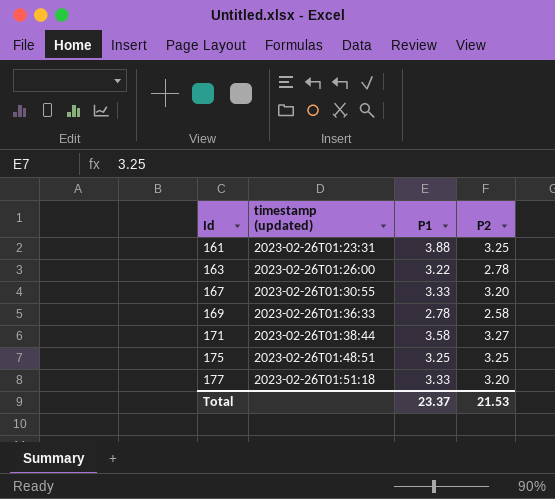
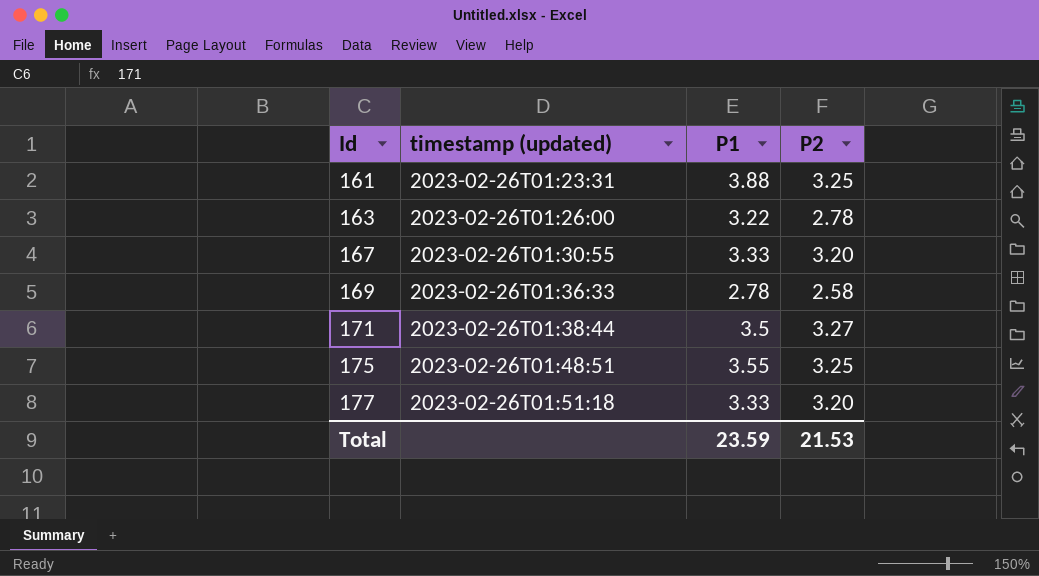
171 | P1: 3.58 -> 3.5
175 | P1: 3.25 -> 3.55
Total | P1: 23.37 -> 23.59

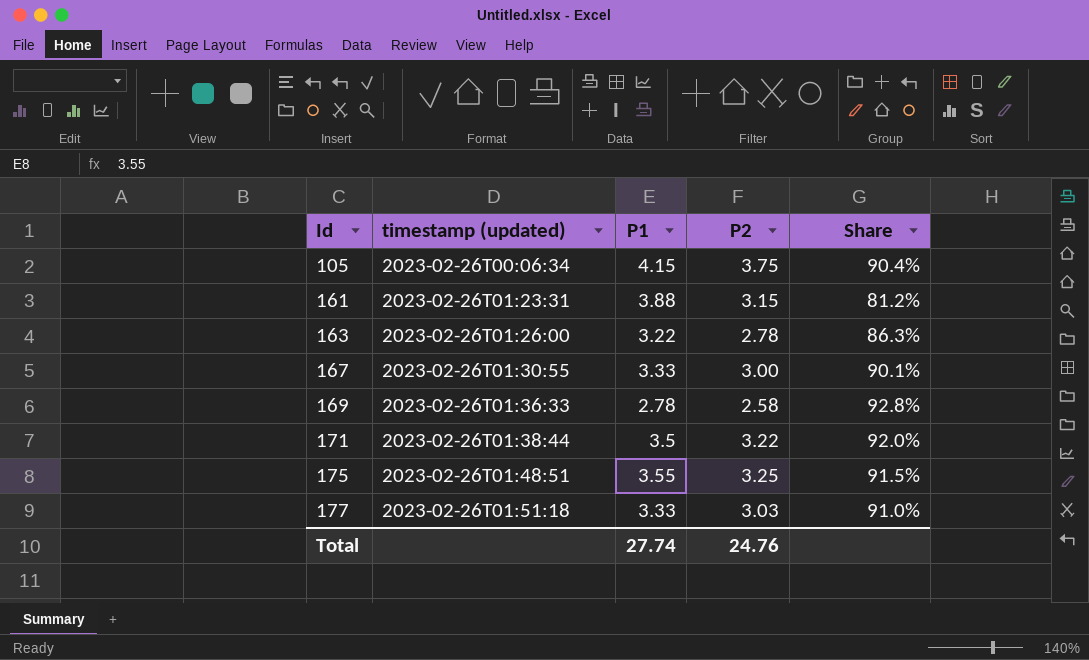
column Share | formula: none -> [P2] / [P1]
row 105: none -> 2023-02-26T00:06:34 | 4.15 | 3.75 | 90.4%
161 | P2: 3.25 -> 3.15
167 | P2: 3.20 -> 3.00
171 | P2: 3.27 -> 3.22
177 | P2: 3.20 -> 3.03
Total | P1: 23.59 -> 27.74
Total | P2: 21.53 -> 24.76

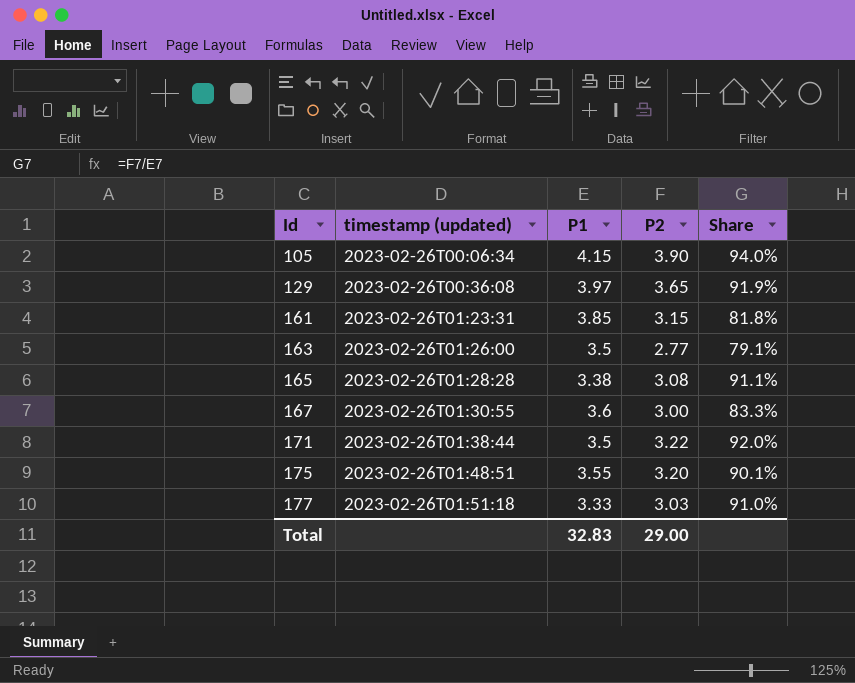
row 169: 2023-02-26T01:36:33 | 2.78 | 2.58 | 92.8% -> none
105 | P2: 3.75 -> 3.90
105 | Share: 90.4% -> 94.0%
row 129: none -> 2023-02-26T00:36:08 | 3.97 | 3.65 | 91.9%
161 | P1: 3.88 -> 3.85
161 | Share: 81.2% -> 81.8%
163 | P1: 3.22 -> 3.5
163 | P2: 2.78 -> 2.77
163 | Share: 86.3% -> 79.1%
row 165: none -> 2023-02-26T01:28:28 | 3.38 | 3.08 | 91.1%
167 | P1: 3.33 -> 3.6
167 | Share: 90.1% -> 83.3%
175 | P2: 3.25 -> 3.20
175 | Share: 91.5% -> 90.1%
Total | P1: 27.74 -> 32.83
Total | P2: 24.76 -> 29.00

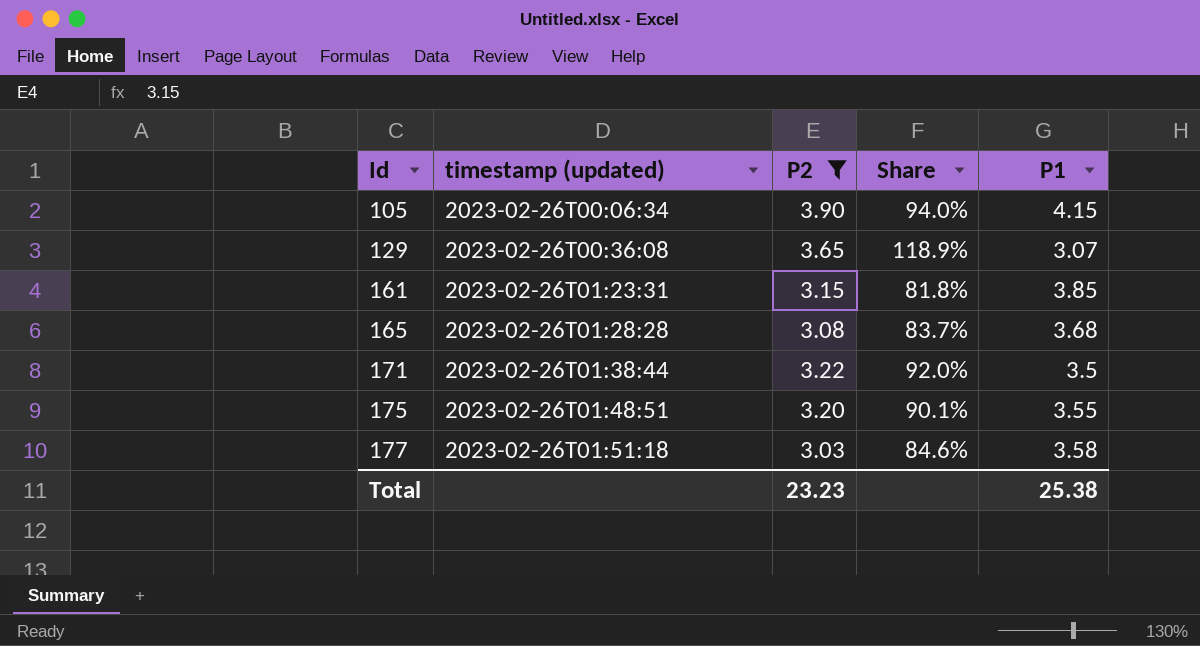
filter: none -> P2 >= 3.03
column P1 | position: 3 -> 5
129 | Share: 91.9% -> 118.9%
129 | P1: 3.97 -> 3.07
165 | Share: 91.1% -> 83.7%
165 | P1: 3.38 -> 3.68
177 | Share: 91.0% -> 84.6%
177 | P1: 3.33 -> 3.58
Total | P2: 29.00 -> 23.23
Total | P1: 32.83 -> 25.38

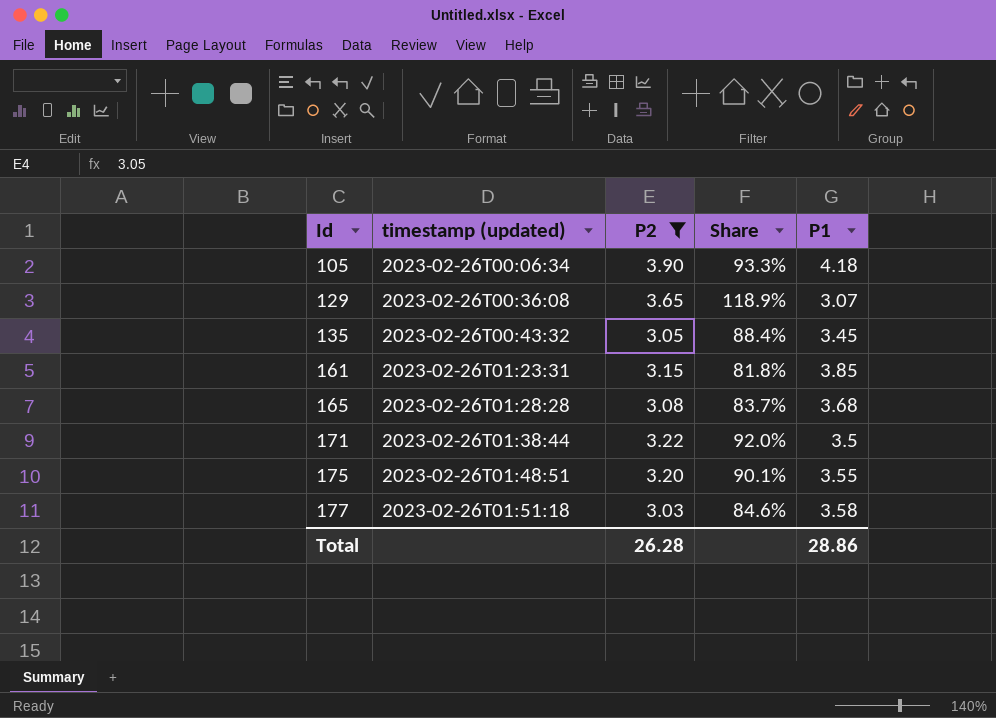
105 | Share: 94.0% -> 93.3%
105 | P1: 4.15 -> 4.18
row 135: none -> 2023-02-26T00:43:32 | 3.05 | 88.4% | 3.45
Total | P2: 23.23 -> 26.28
Total | P1: 25.38 -> 28.86

